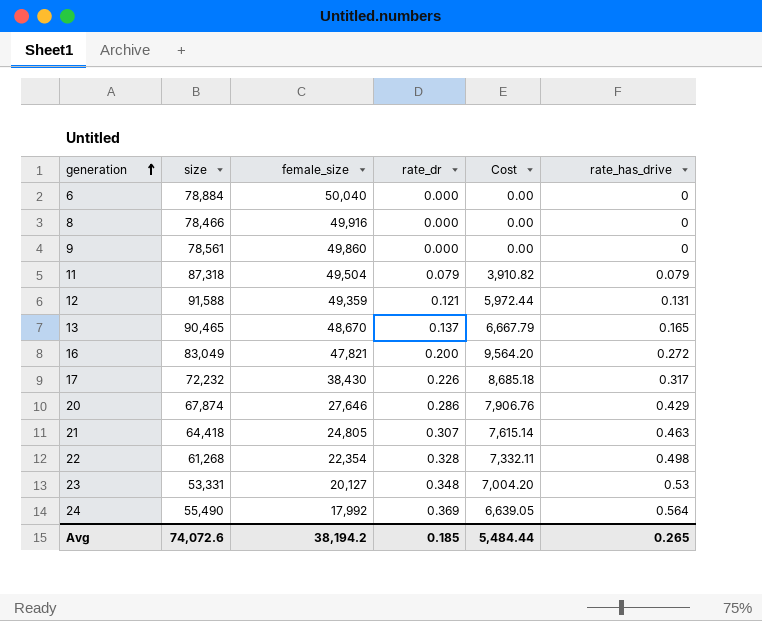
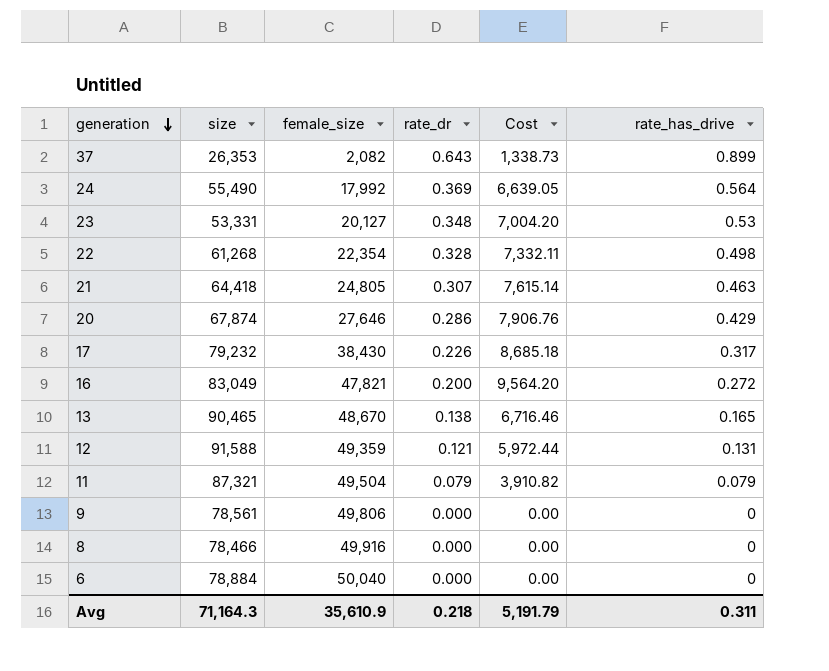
row order: generation ascending -> generation descending
row 37: none -> 26,353 | 2,082 | 0.643 | 1,338.73 | 0.899
17 | size: 72,232 -> 79,232
13 | rate_dr: 0.137 -> 0.138
13 | Cost: 6,667.79 -> 6,716.46
11 | size: 87,318 -> 87,321
9 | female_size: 49,860 -> 49,806
Avg | size: 74,072.6 -> 71,164.3
Avg | female_size: 38,194.2 -> 35,610.9
Avg | rate_dr: 0.185 -> 0.218
Avg | Cost: 5,484.44 -> 5,191.79
Avg | rate_has_drive: 0.265 -> 0.311

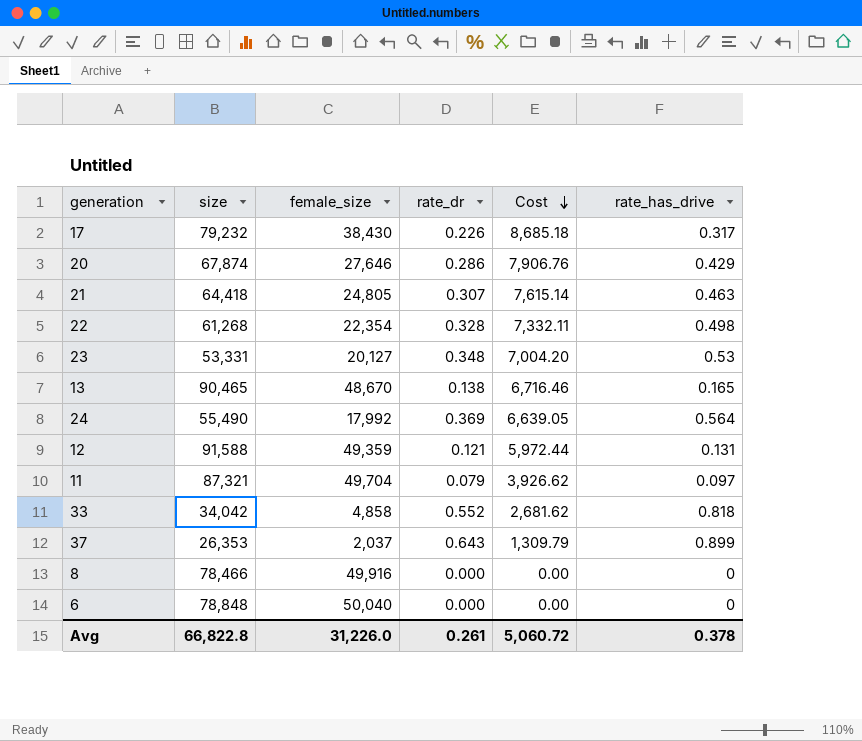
row order: generation descending -> Cost descending
row 16: 83,049 | 47,821 | 0.200 | 9,564.20 | 0.272 -> none
row 9: 78,561 | 49,806 | 0.000 | 0.00 | 0 -> none
11 | female_size: 49,504 -> 49,704
11 | Cost: 3,910.82 -> 3,926.62
11 | rate_has_drive: 0.079 -> 0.097
row 33: none -> 34,042 | 4,858 | 0.552 | 2,681.62 | 0.818
37 | female_size: 2,082 -> 2,037
37 | Cost: 1,338.73 -> 1,309.79
6 | size: 78,884 -> 78,848
Avg | size: 71,164.3 -> 66,822.8
Avg | female_size: 35,610.9 -> 31,226.0
Avg | rate_dr: 0.218 -> 0.261
Avg | Cost: 5,191.79 -> 5,060.72
Avg | rate_has_drive: 0.311 -> 0.378

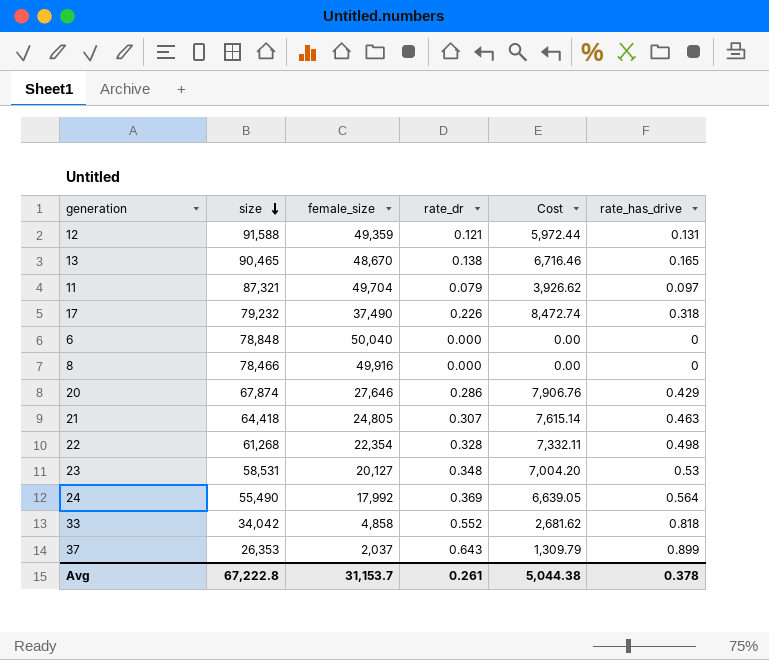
row order: Cost descending -> size descending
17 | female_size: 38,430 -> 37,490
17 | Cost: 8,685.18 -> 8,472.74
17 | rate_has_drive: 0.317 -> 0.318
23 | size: 53,331 -> 58,531
Avg | size: 66,822.8 -> 67,222.8
Avg | female_size: 31,226.0 -> 31,153.7
Avg | Cost: 5,060.72 -> 5,044.38

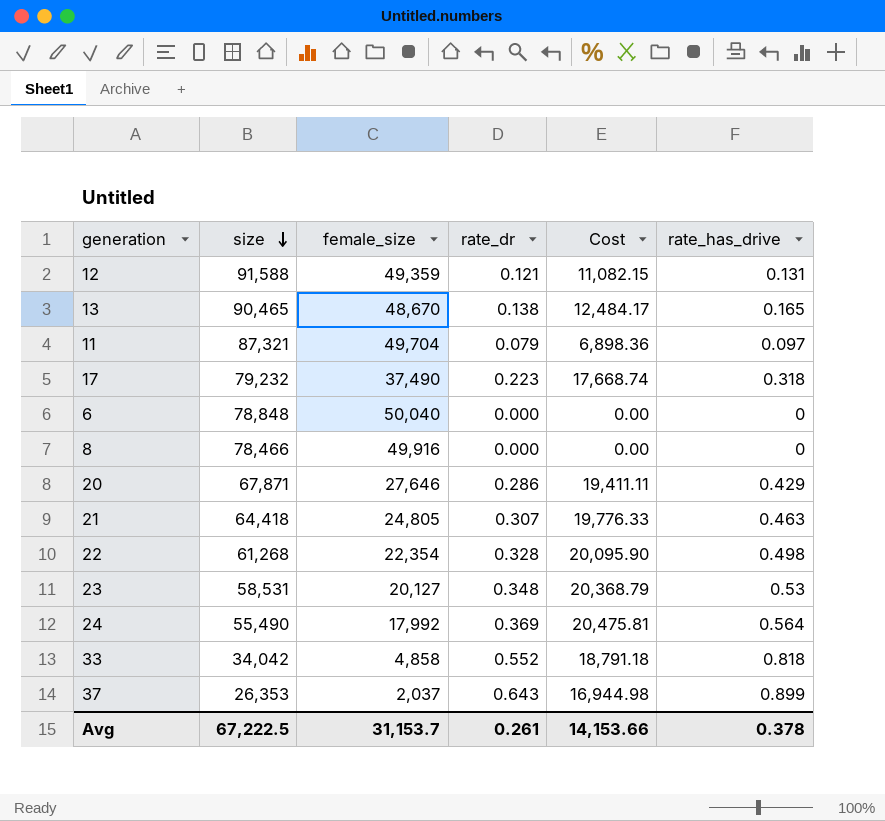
column Cost | formula: [female_size] * [rate_dr] -> [size] * [rate_dr]
17 | rate_dr: 0.226 -> 0.223
20 | size: 67,874 -> 67,871
Avg | size: 67,222.8 -> 67,222.5
Avg | Cost: 5,044.38 -> 14,153.66

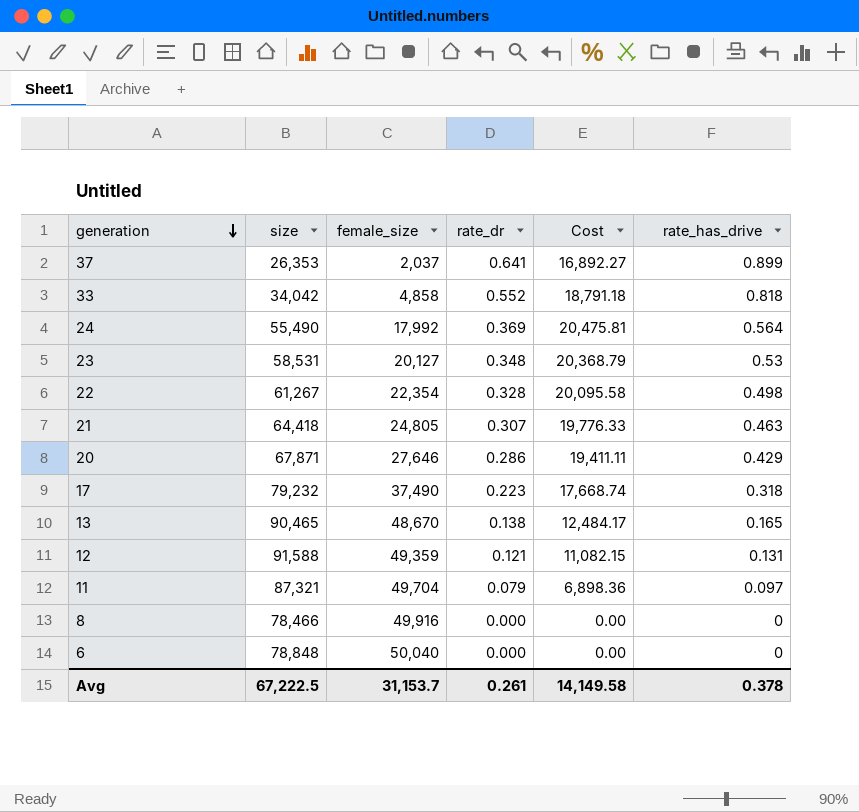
row order: size descending -> generation descending
37 | rate_dr: 0.643 -> 0.641
37 | Cost: 16,944.98 -> 16,892.27
22 | size: 61,268 -> 61,267
22 | Cost: 20,095.90 -> 20,095.58
Avg | Cost: 14,153.66 -> 14,149.58

